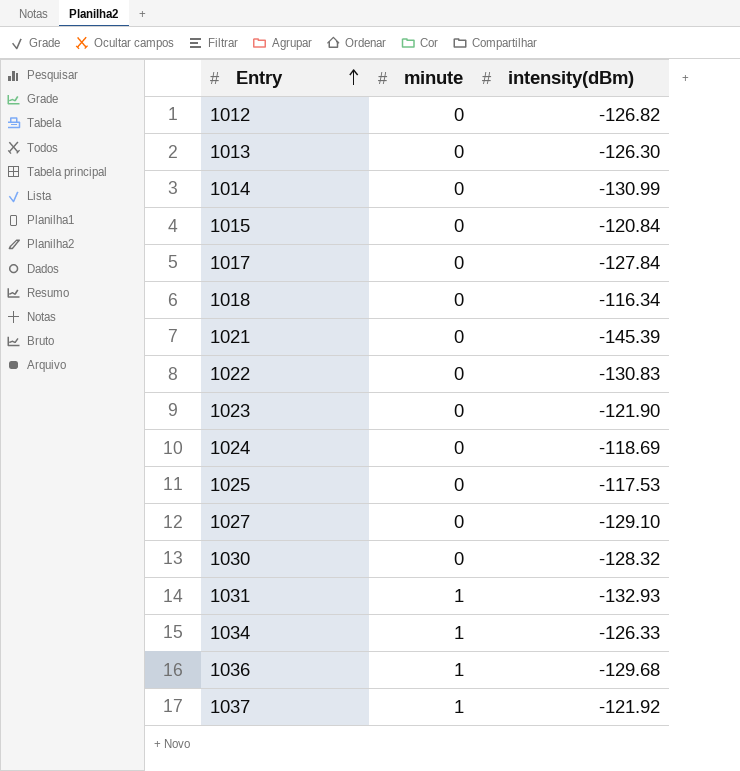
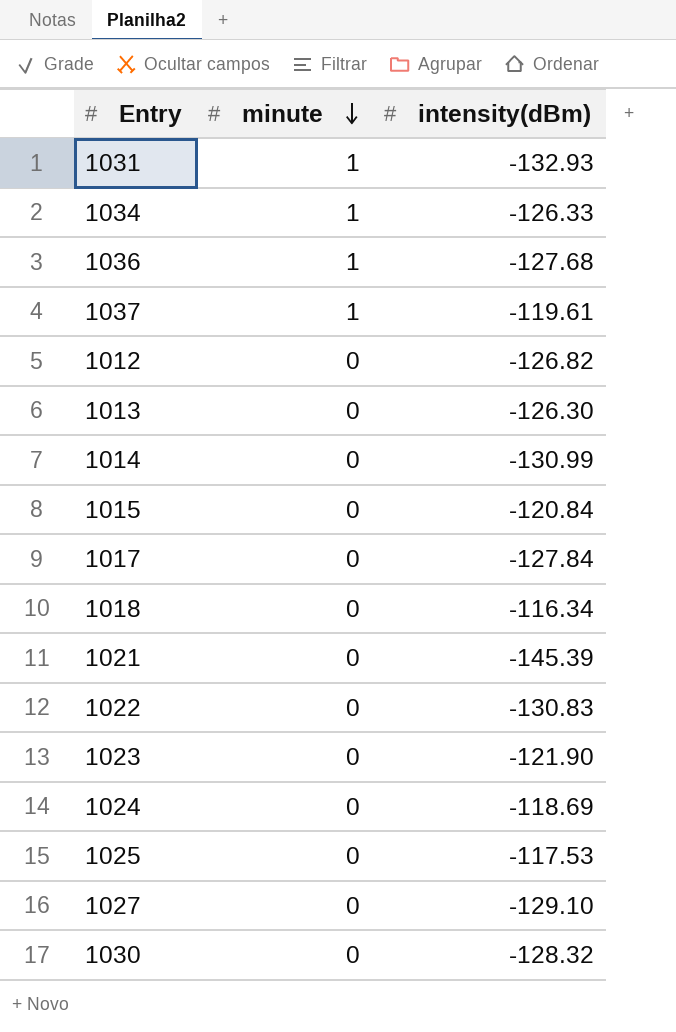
row order: Entry ascending -> minute descending
1036 | intensity(dBm): -129.68 -> -127.68
1037 | intensity(dBm): -121.92 -> -119.61

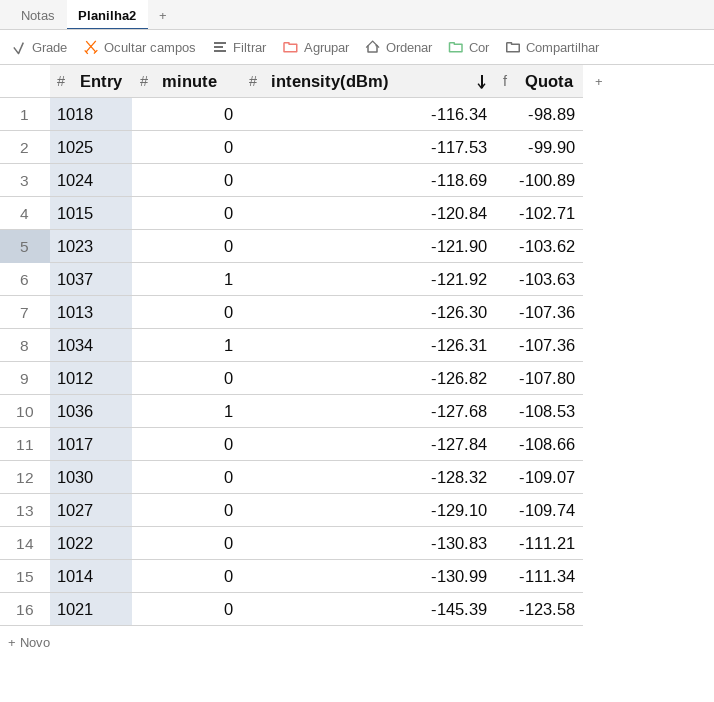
row order: minute descending -> intensity(dBm) descending
column Quota | formula: none -> [intensity(dBm)] * 0.85
row 1031: 1 | -132.93 -> none
1037 | intensity(dBm): -119.61 -> -121.92
1034 | intensity(dBm): -126.33 -> -126.31

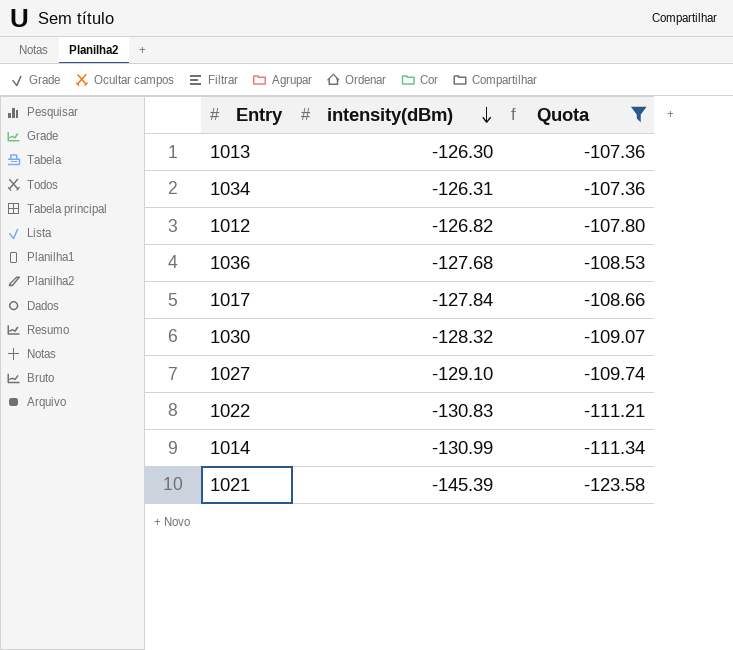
filter: none -> Quota <= -107.36
column minute | position: 2 -> none

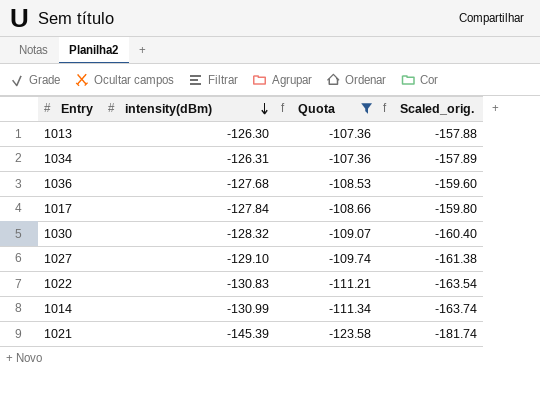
column Scaled_orig. | formula: none -> [intensity(dBm)] * 1.25
row 1012: -126.82 | -107.80 -> none

